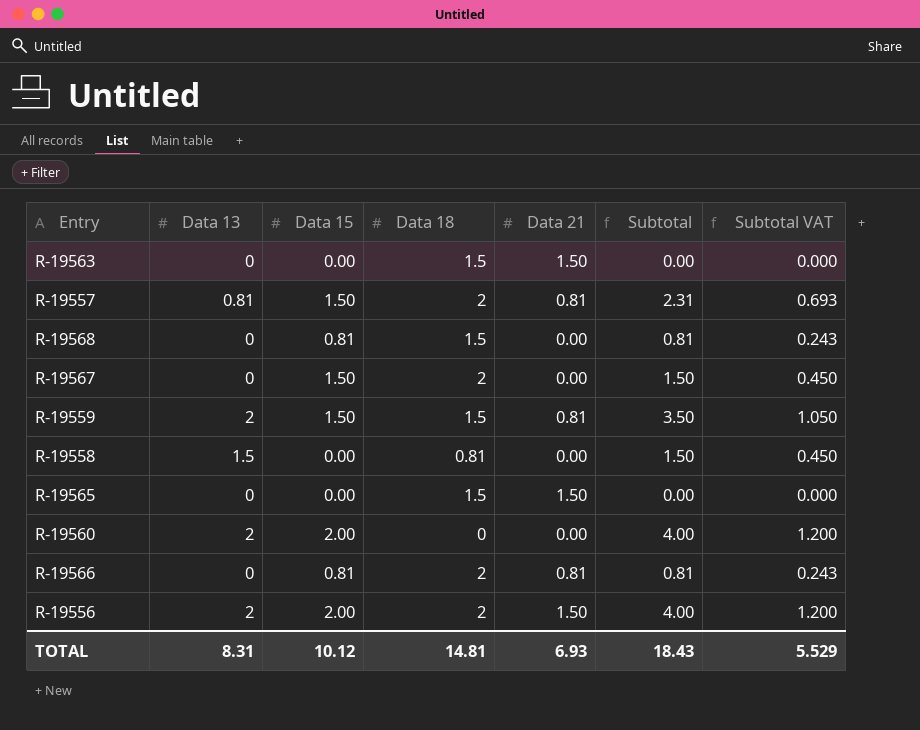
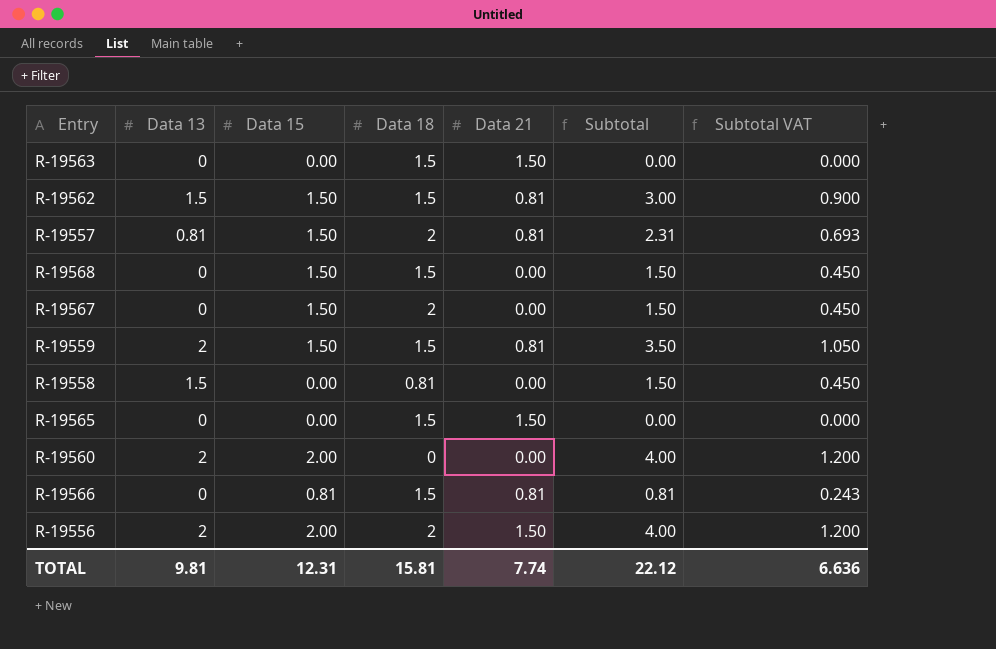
row R-19562: none -> 1.5 | 1.50 | 1.5 | 0.81 | 3.00 | 0.900
R-19568 | Data 15: 0.81 -> 1.50
R-19568 | Subtotal: 0.81 -> 1.50
R-19568 | Subtotal VAT: 0.243 -> 0.450
R-19566 | Data 18: 2 -> 1.5
TOTAL | Data 13: 8.31 -> 9.81
TOTAL | Data 15: 10.12 -> 12.31
TOTAL | Data 18: 14.81 -> 15.81
TOTAL | Data 21: 6.93 -> 7.74
TOTAL | Subtotal: 18.43 -> 22.12
TOTAL | Subtotal VAT: 5.529 -> 6.636

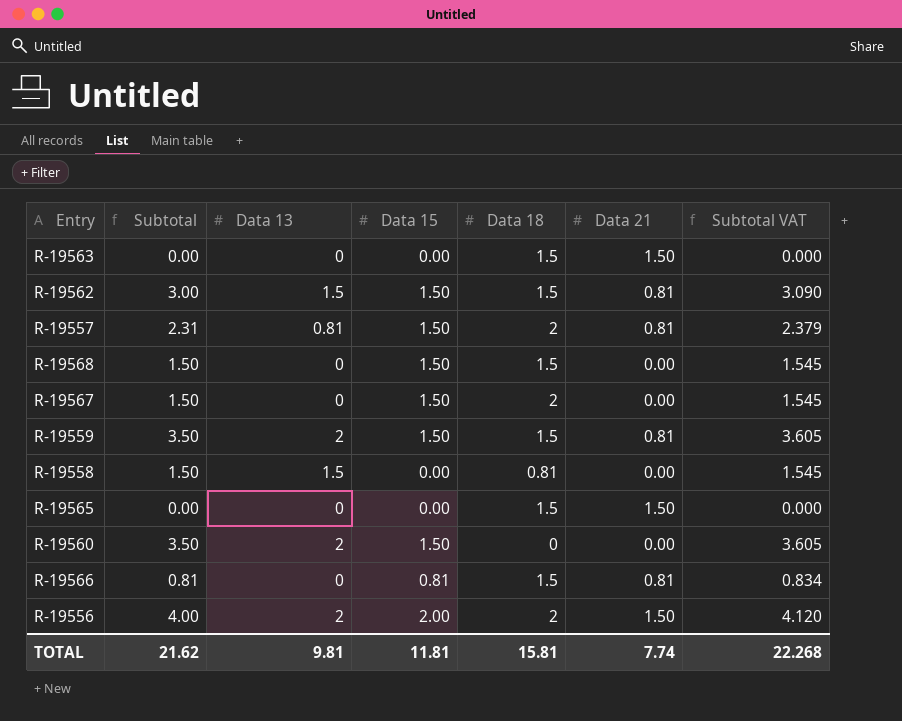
column Subtotal | position: 6 -> 2
column Subtotal VAT | formula: [Subtotal] * 0.3 -> [Subtotal] * 1.03
R-19560 | Subtotal: 4.00 -> 3.50
R-19560 | Data 15: 2.00 -> 1.50
TOTAL | Subtotal: 22.12 -> 21.62
TOTAL | Data 15: 12.31 -> 11.81
TOTAL | Subtotal VAT: 6.636 -> 22.268

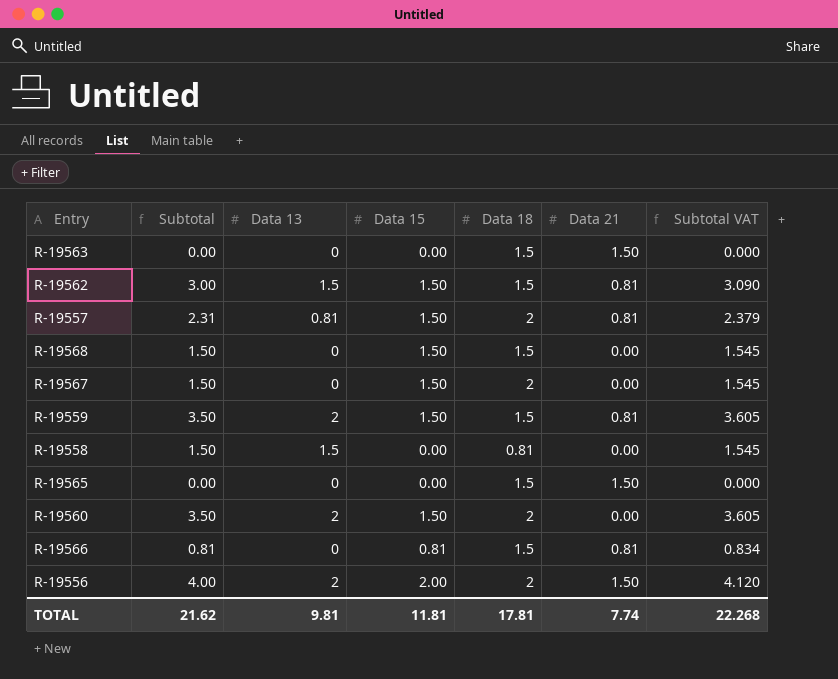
R-19560 | Data 18: 0 -> 2
TOTAL | Data 18: 15.81 -> 17.81

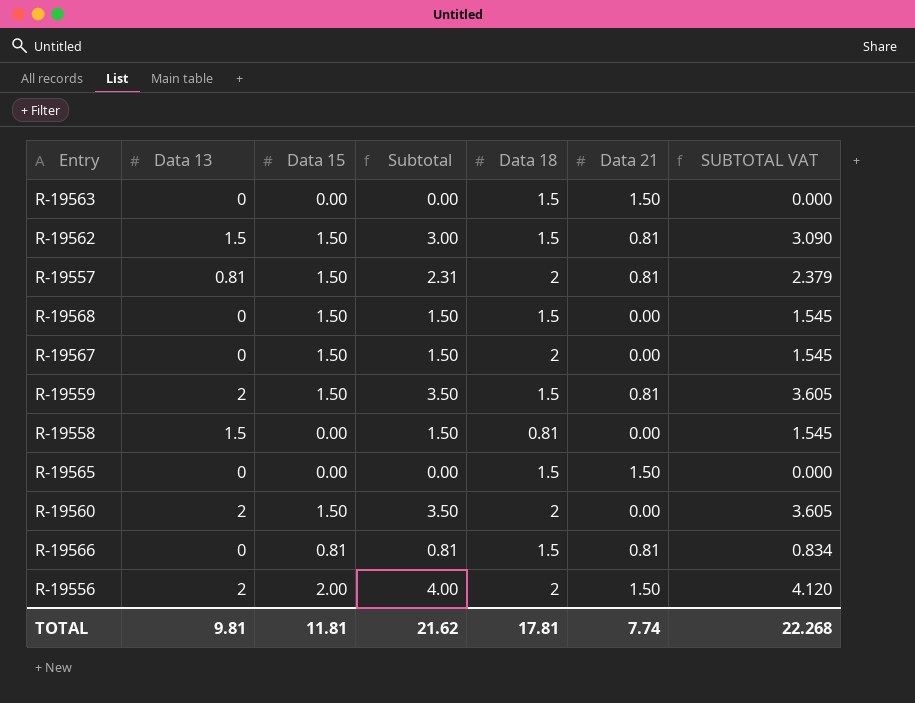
column Subtotal | position: 2 -> 4
column name: Subtotal VAT -> SUBTOTAL VAT

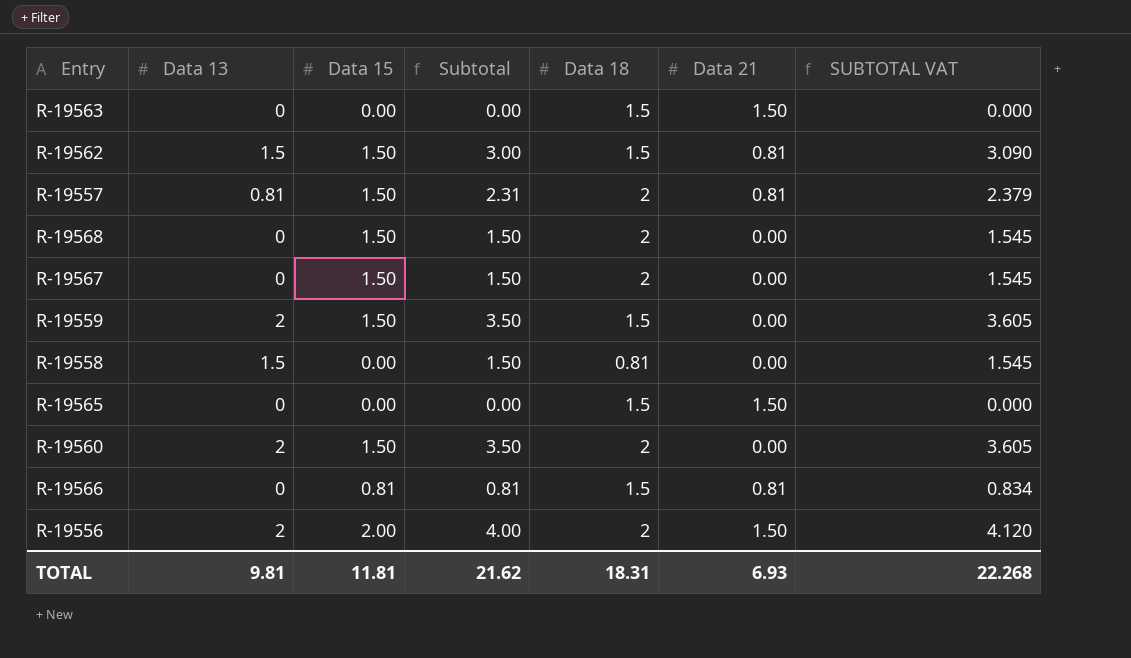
R-19568 | Data 18: 1.5 -> 2
R-19559 | Data 21: 0.81 -> 0.00
TOTAL | Data 18: 17.81 -> 18.31
TOTAL | Data 21: 7.74 -> 6.93

